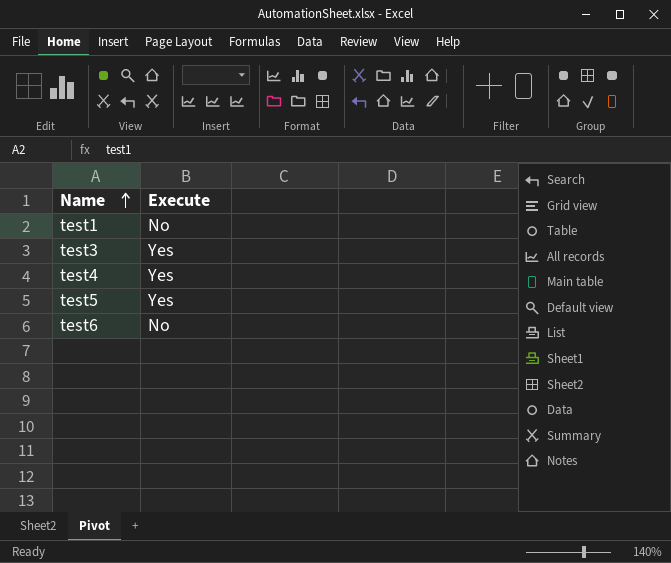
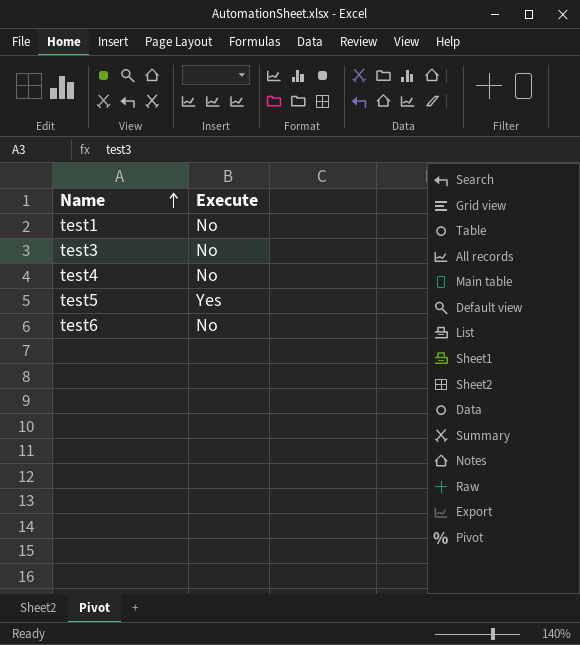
test3 | Execute: Yes -> No
test4 | Execute: Yes -> No

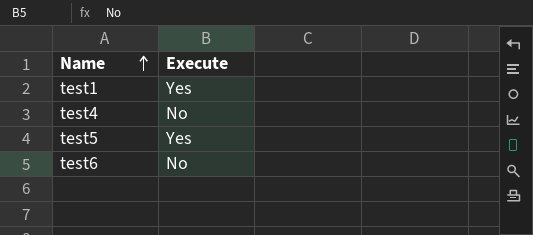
row test3: No -> none
test1 | Execute: No -> Yes

